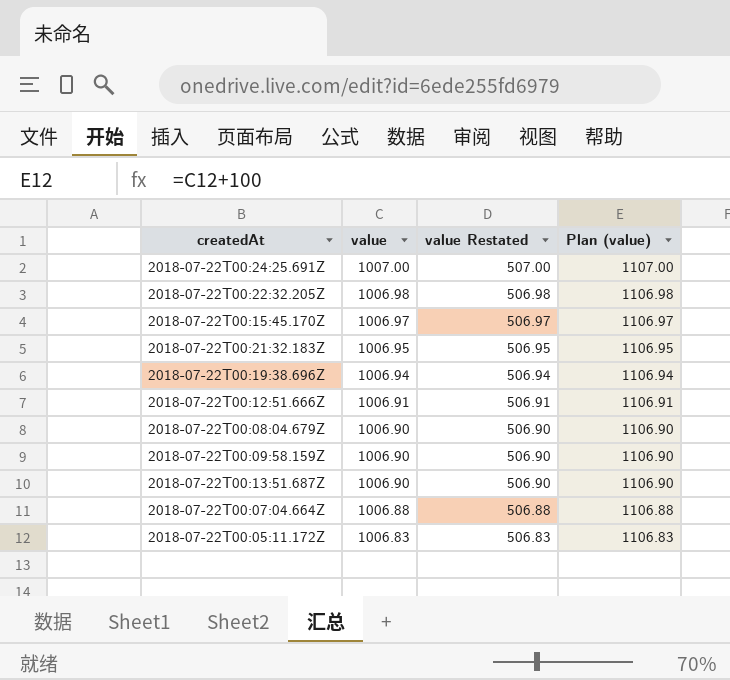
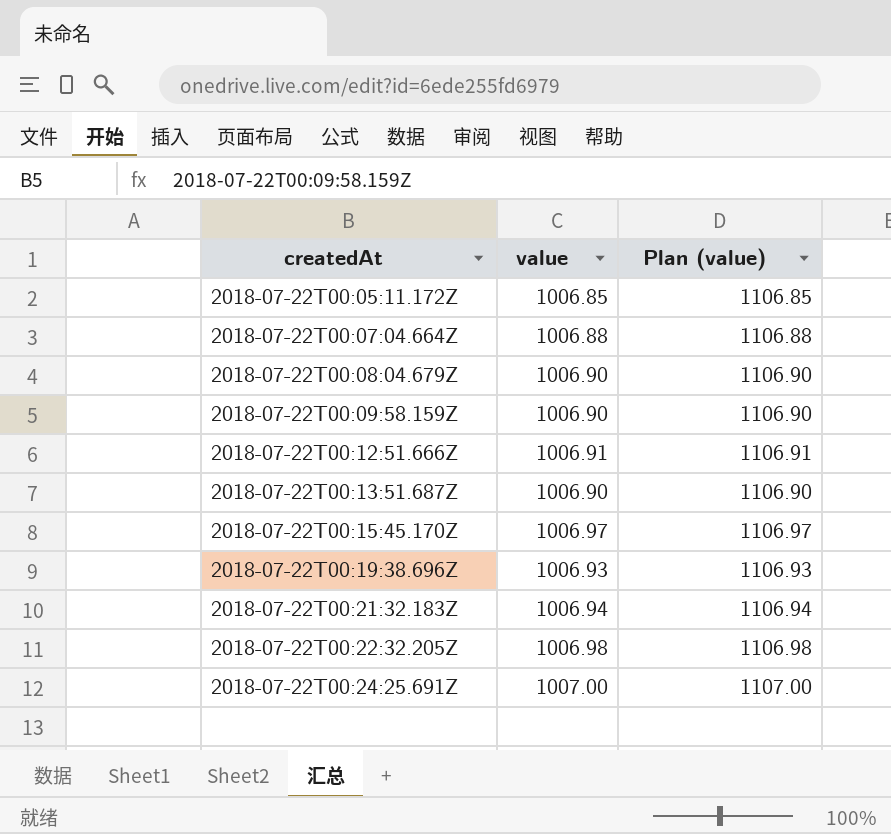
row order: value descending -> createdAt ascending
column value Restated | formula: [value] - 500 -> none
2018-07-22T00:05:11.172Z | value: 1006.83 -> 1006.85
2018-07-22T00:05:11.172Z | Plan (value): 1106.83 -> 1106.85
2018-07-22T00:19:38.696Z | value: 1006.94 -> 1006.93
2018-07-22T00:19:38.696Z | Plan (value): 1106.94 -> 1106.93
2018-07-22T00:21:32.183Z | value: 1006.95 -> 1006.94
2018-07-22T00:21:32.183Z | Plan (value): 1106.95 -> 1106.94

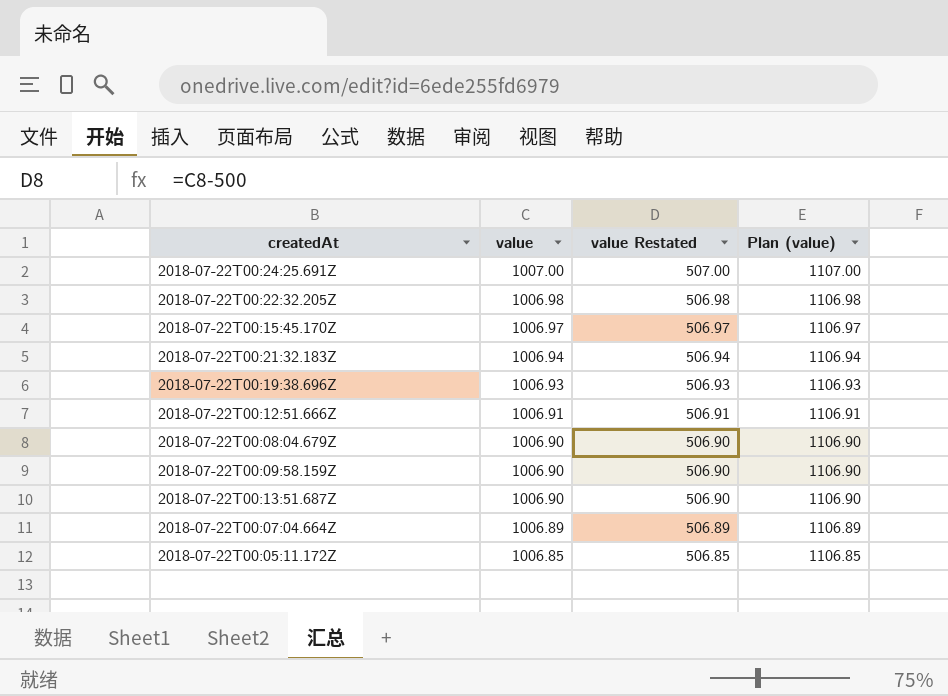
row order: createdAt ascending -> value descending
column value Restated | formula: none -> [value] - 500
2018-07-22T00:07:04.664Z | value: 1006.88 -> 1006.89
2018-07-22T00:07:04.664Z | Plan (value): 1106.88 -> 1106.89

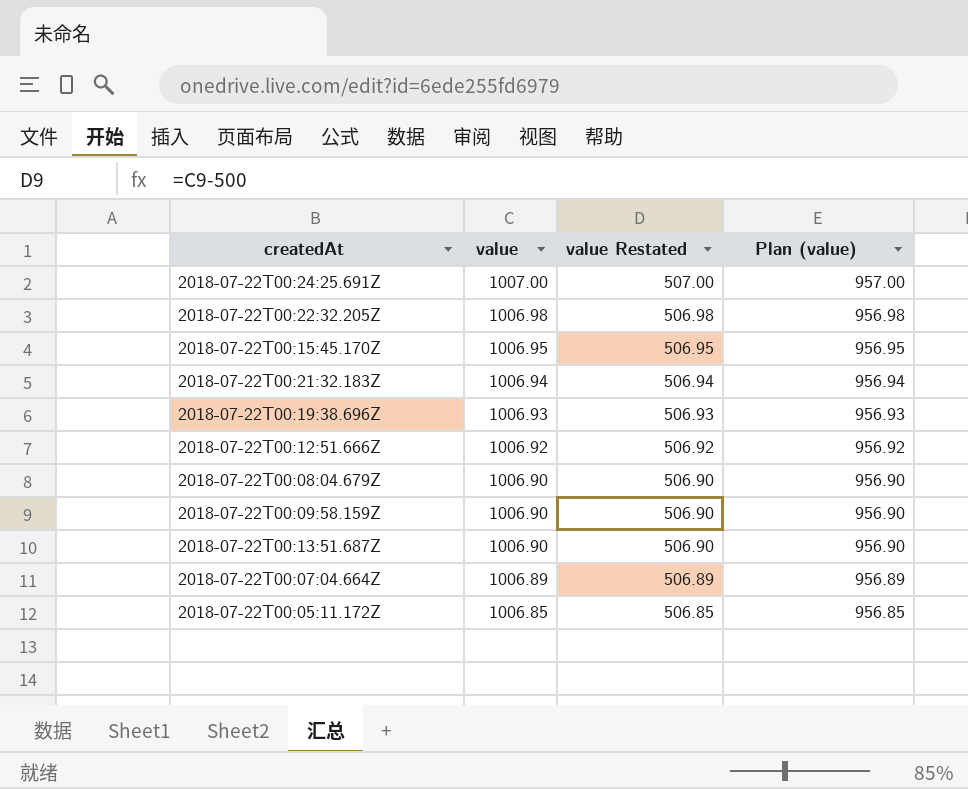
column Plan (value) | formula: [value] + 100 -> [value] - 50
2018-07-22T00:15:45.170Z | value: 1006.97 -> 1006.95
2018-07-22T00:15:45.170Z | value Restated: 506.97 -> 506.95
2018-07-22T00:12:51.666Z | value: 1006.91 -> 1006.92
2018-07-22T00:12:51.666Z | value Restated: 506.91 -> 506.92

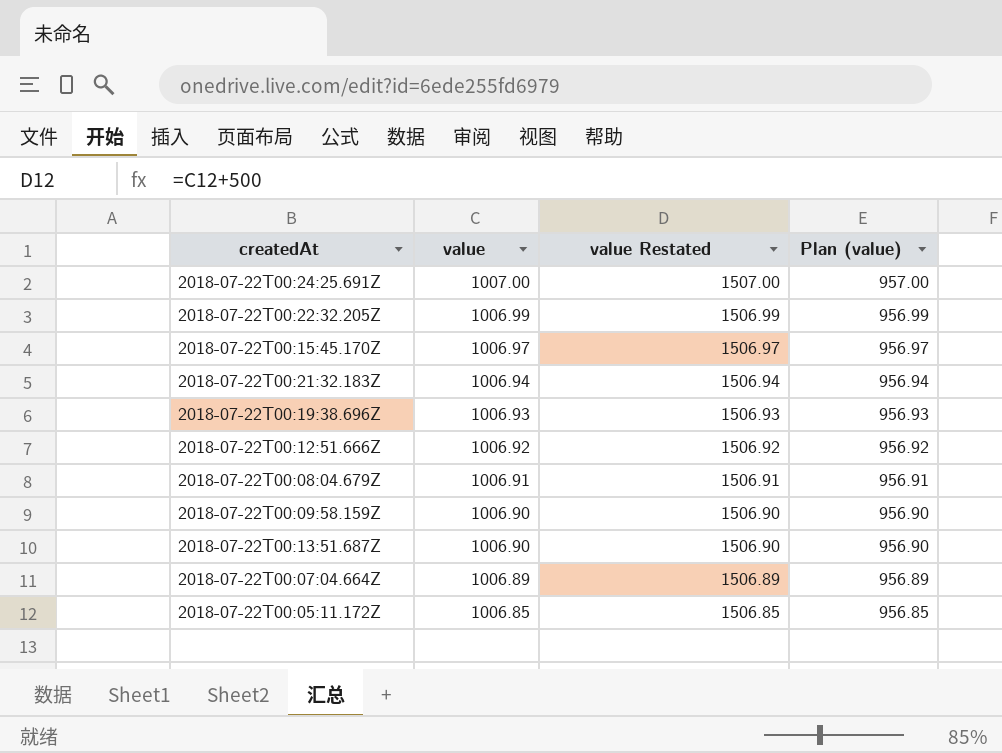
column value Restated | formula: [value] - 500 -> [value] + 500
2018-07-22T00:22:32.205Z | value: 1006.98 -> 1006.99
2018-07-22T00:22:32.205Z | Plan (value): 956.98 -> 956.99
2018-07-22T00:15:45.170Z | value: 1006.95 -> 1006.97
2018-07-22T00:15:45.170Z | Plan (value): 956.95 -> 956.97
2018-07-22T00:08:04.679Z | value: 1006.90 -> 1006.91
2018-07-22T00:08:04.679Z | Plan (value): 956.90 -> 956.91

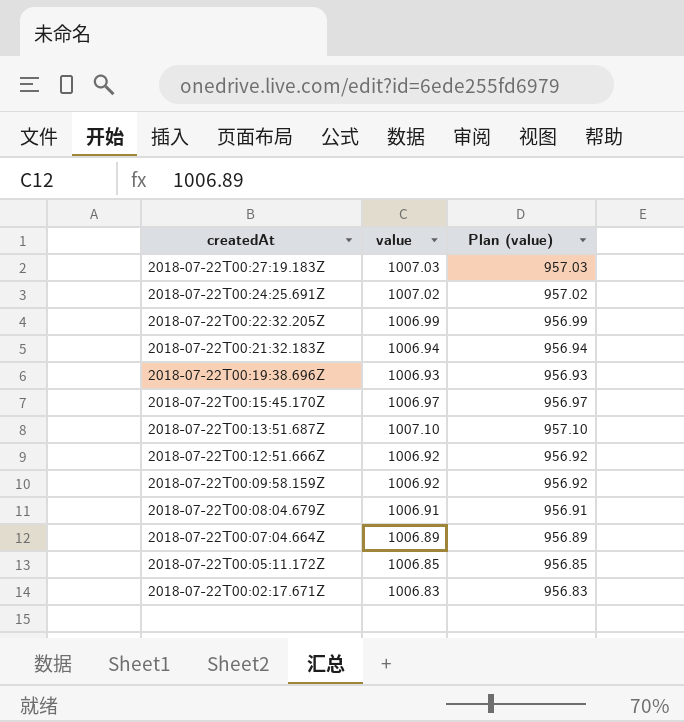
row order: value descending -> createdAt descending
column value Restated | formula: [value] + 500 -> none
row 2018-07-22T00:27:19.183Z: none -> 1007.03 | 957.03
2018-07-22T00:24:25.691Z | value: 1007.00 -> 1007.02
2018-07-22T00:24:25.691Z | Plan (value): 957.00 -> 957.02
2018-07-22T00:13:51.687Z | value: 1006.90 -> 1007.10
2018-07-22T00:13:51.687Z | Plan (value): 956.90 -> 957.10
2018-07-22T00:09:58.159Z | value: 1006.90 -> 1006.92
2018-07-22T00:09:58.159Z | Plan (value): 956.90 -> 956.92
row 2018-07-22T00:02:17.671Z: none -> 1006.83 | 956.83

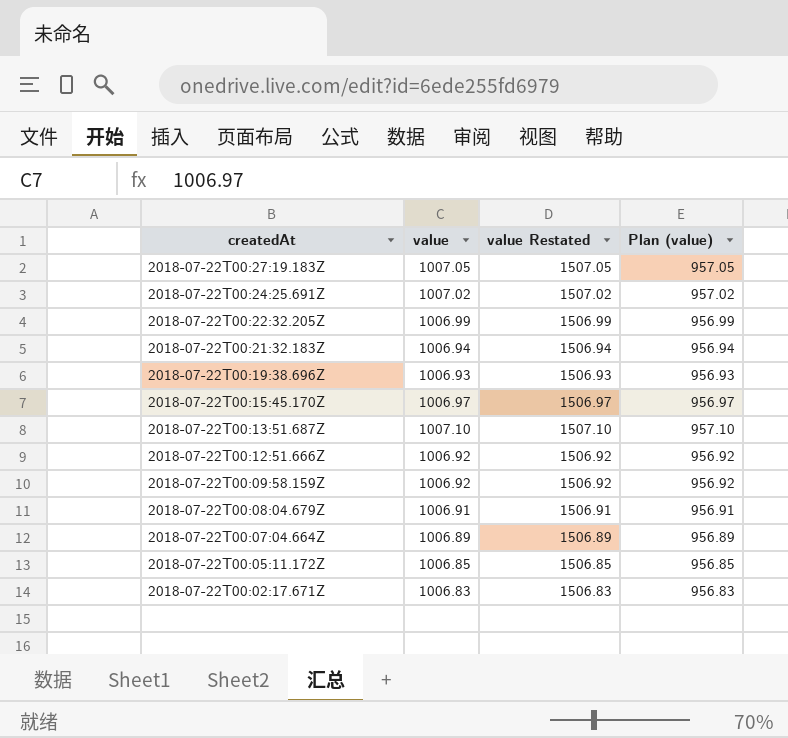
column value Restated | formula: none -> [value] + 500
2018-07-22T00:27:19.183Z | value: 1007.03 -> 1007.05
2018-07-22T00:27:19.183Z | Plan (value): 957.03 -> 957.05

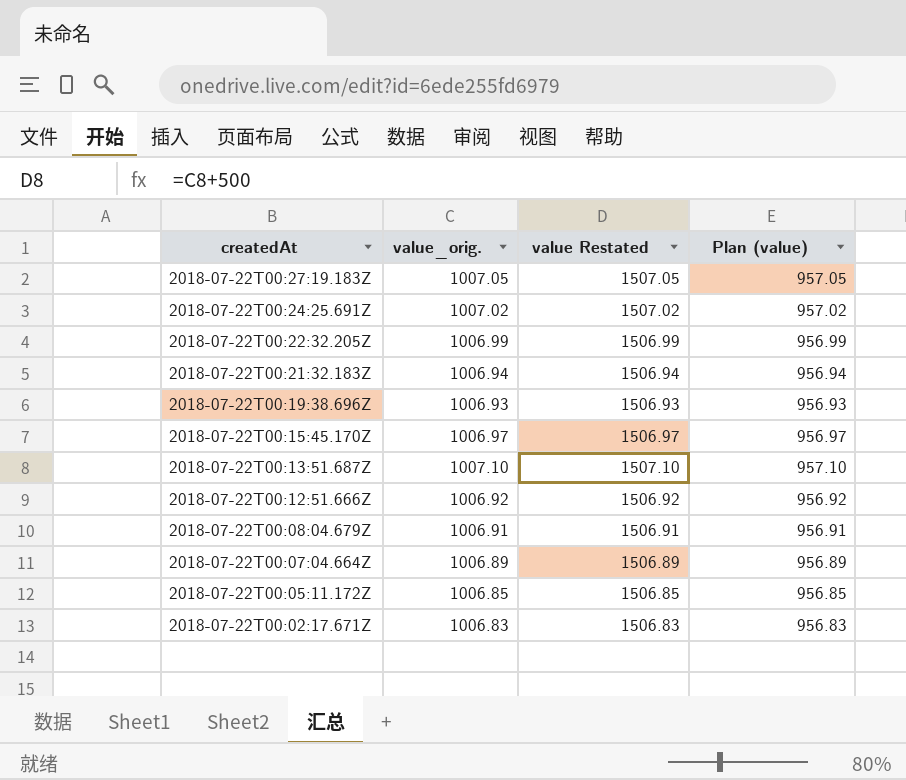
column name: value -> value_orig.
row 2018-07-22T00:09:58.159Z: 1006.92 | 1506.92 | 956.92 -> none

